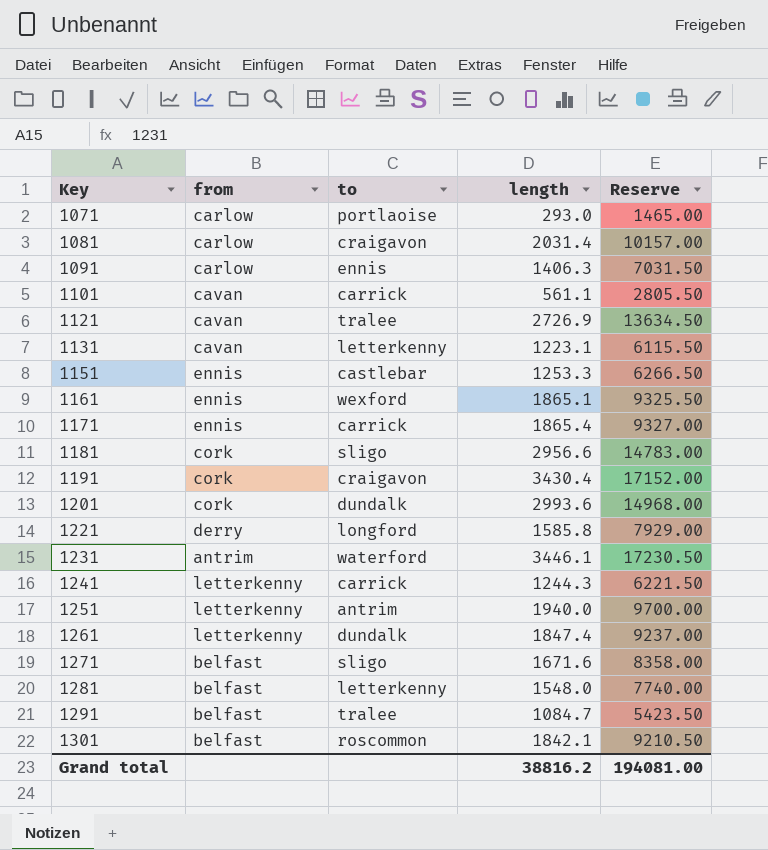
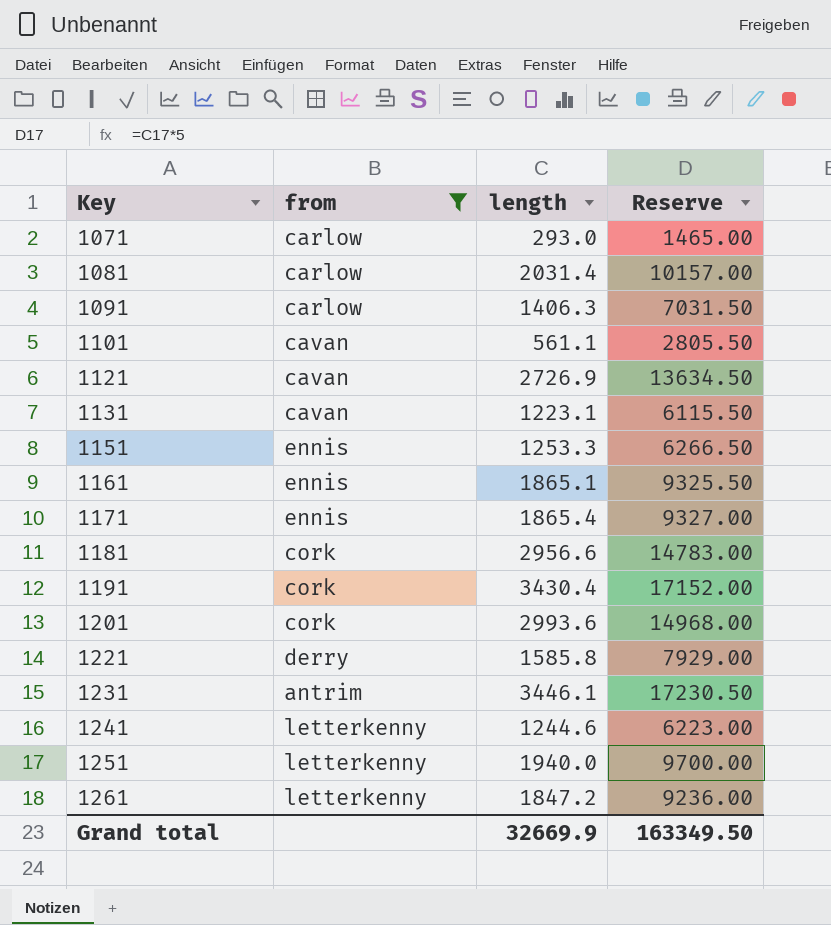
filter: none -> from != belfast
column to | position: 3 -> none
1241 | length: 1244.3 -> 1244.6
1241 | Reserve: 6221.50 -> 6223.00
1261 | length: 1847.4 -> 1847.2
1261 | Reserve: 9237.00 -> 9236.00
Grand total | length: 38816.2 -> 32669.9
Grand total | Reserve: 194081.00 -> 163349.50

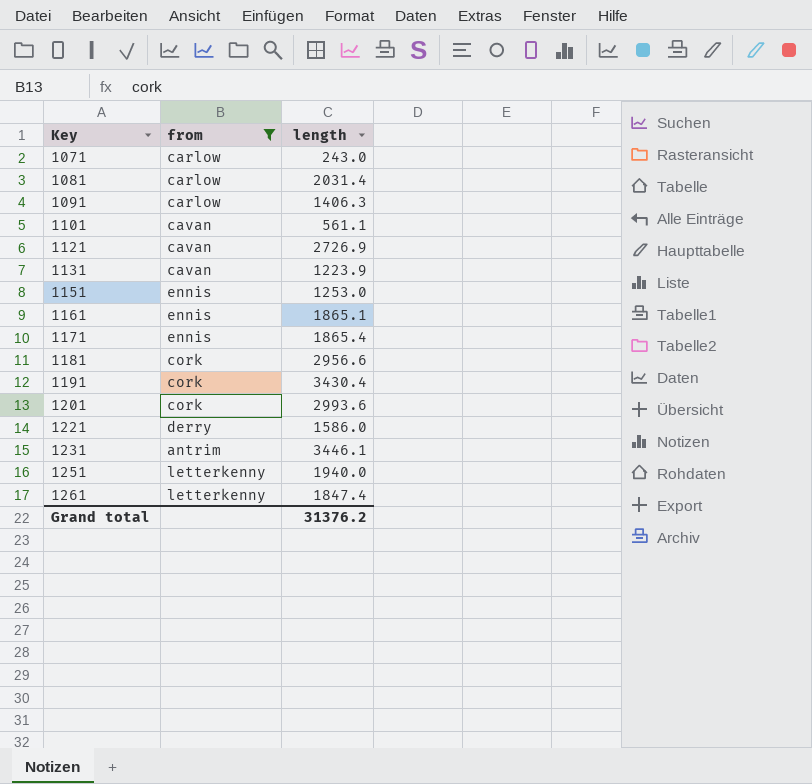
column Reserve | formula: [length] * 5 -> none
row 1241: letterkenny | 1244.6 | 6223.00 -> none
1071 | length: 293.0 -> 243.0
1131 | length: 1223.1 -> 1223.9
1151 | length: 1253.3 -> 1253.0
1221 | length: 1585.8 -> 1586.0
1261 | length: 1847.2 -> 1847.4
Grand total | length: 32669.9 -> 31376.2

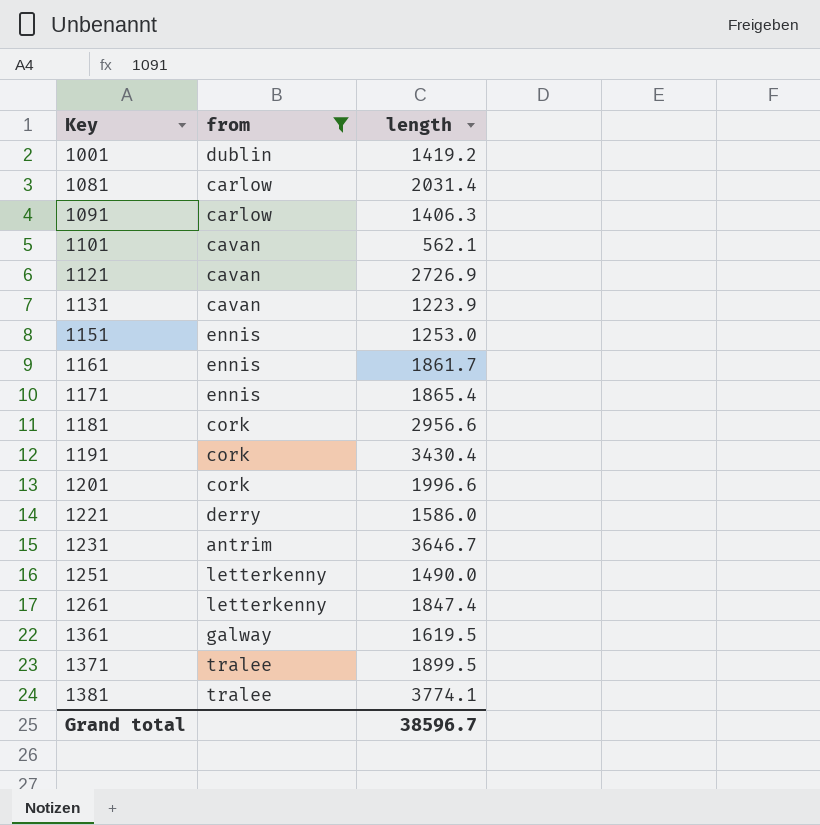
row 1071: carlow | 243.0 -> none
row 1001: none -> dublin | 1419.2
1101 | length: 561.1 -> 562.1
1161 | length: 1865.1 -> 1861.7
1201 | length: 2993.6 -> 1996.6
1231 | length: 3446.1 -> 3646.7
1251 | length: 1940.0 -> 1490.0
row 1361: none -> galway | 1619.5
row 1371: none -> tralee | 1899.5
row 1381: none -> tralee | 3774.1
Grand total | length: 31376.2 -> 38596.7

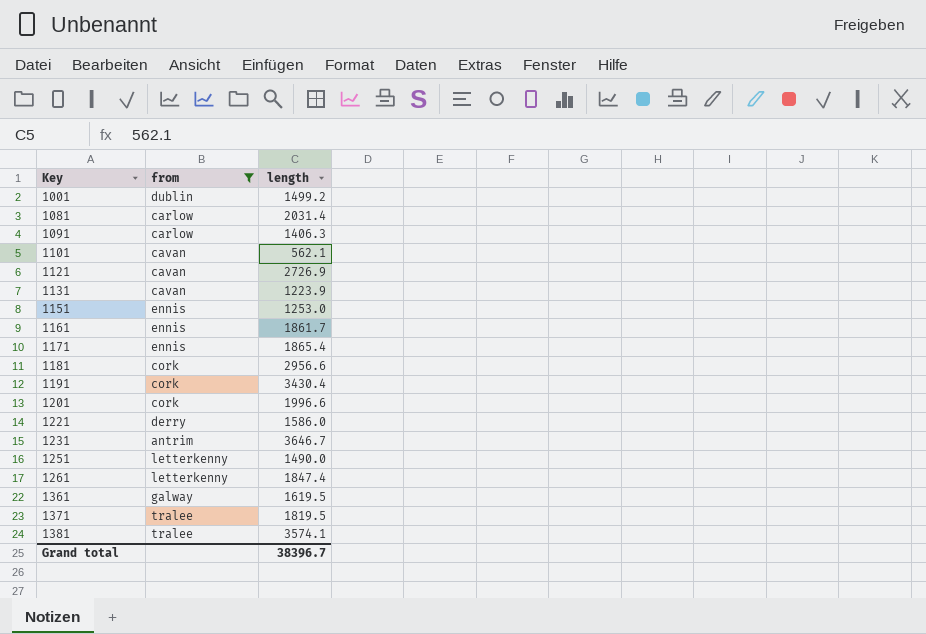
1001 | length: 1419.2 -> 1499.2
1371 | length: 1899.5 -> 1819.5
1381 | length: 3774.1 -> 3574.1
Grand total | length: 38596.7 -> 38396.7

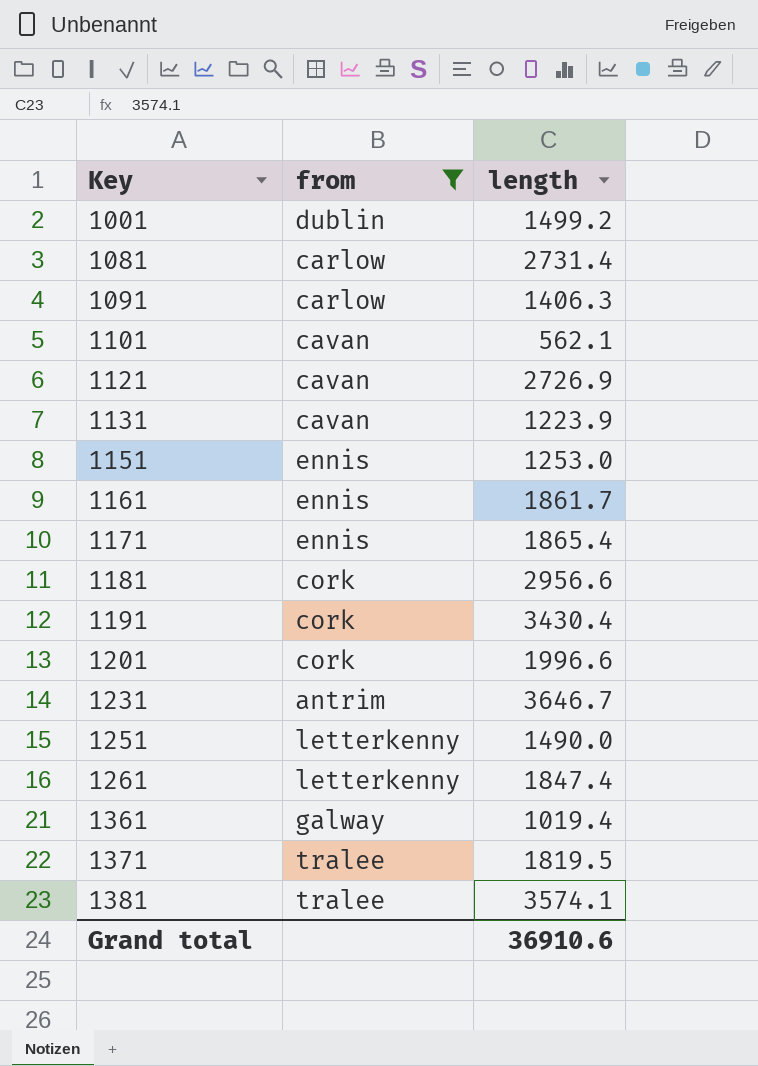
row 1221: derry | 1586.0 -> none
1081 | length: 2031.4 -> 2731.4
1361 | length: 1619.5 -> 1019.4
Grand total | length: 38396.7 -> 36910.6

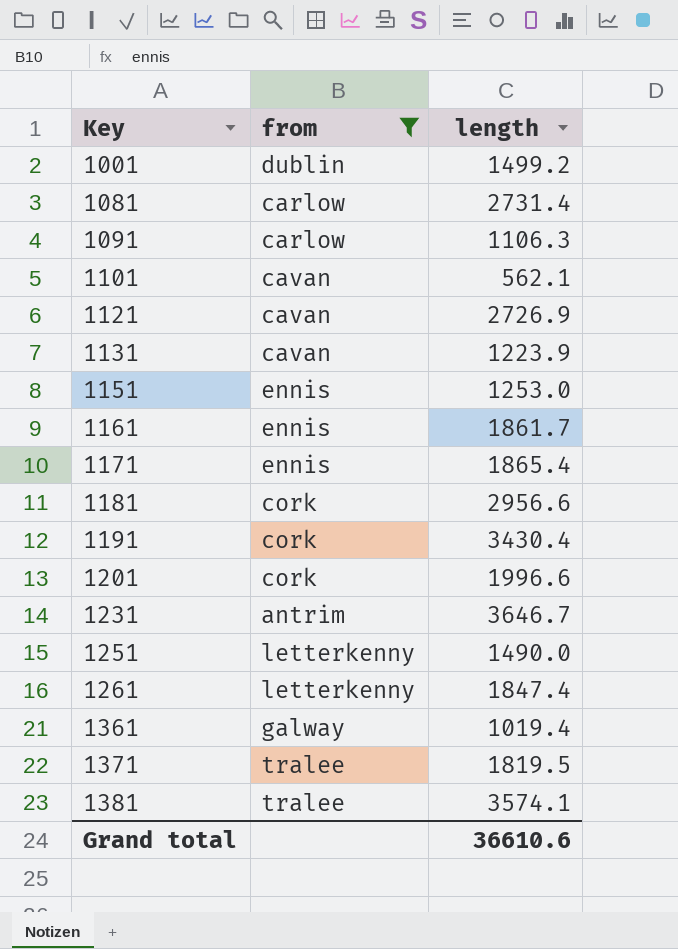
1091 | length: 1406.3 -> 1106.3
Grand total | length: 36910.6 -> 36610.6

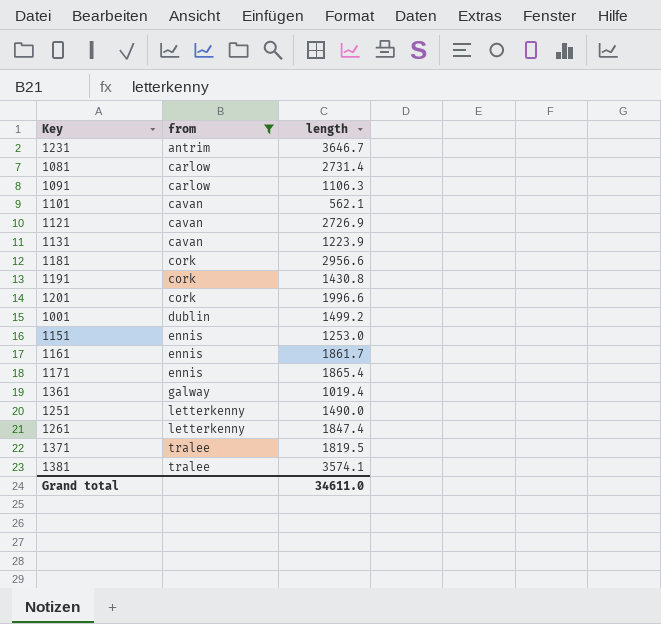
row order: Key ascending -> from ascending
1191 | length: 3430.4 -> 1430.8
Grand total | length: 36610.6 -> 34611.0

